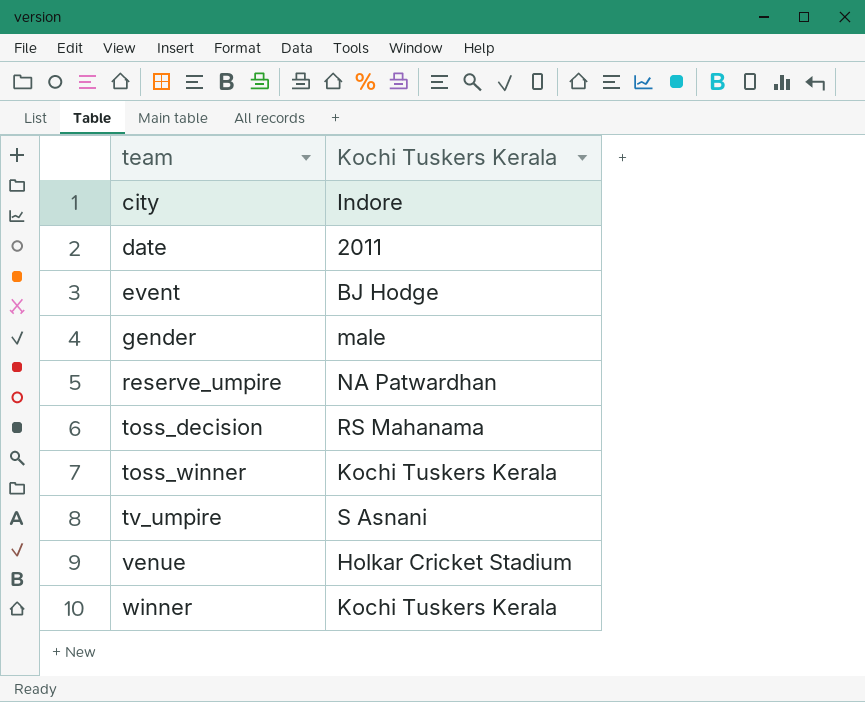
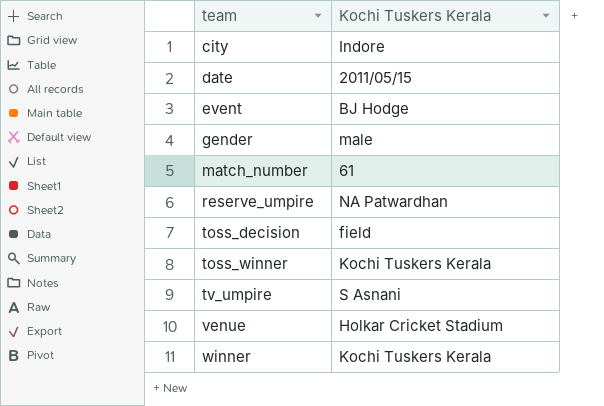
date | Kochi Tuskers Kerala: 2011 -> 2011/05/15
row match_number: none -> 61
toss_decision | Kochi Tuskers Kerala: RS Mahanama -> field

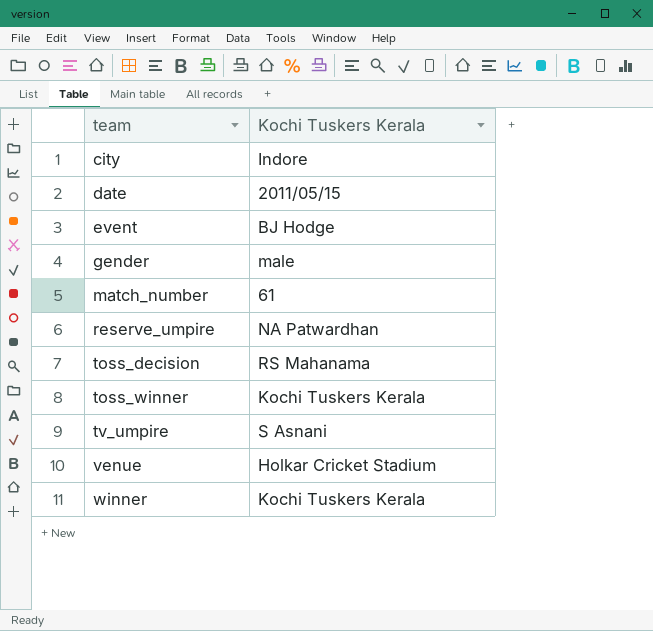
toss_decision | Kochi Tuskers Kerala: field -> RS Mahanama

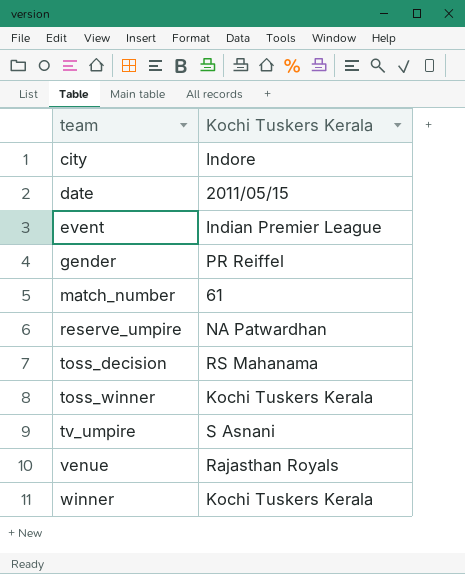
event | Kochi Tuskers Kerala: BJ Hodge -> Indian Premier League
gender | Kochi Tuskers Kerala: male -> PR Reiffel
venue | Kochi Tuskers Kerala: Holkar Cricket Stadium -> Rajasthan Royals

